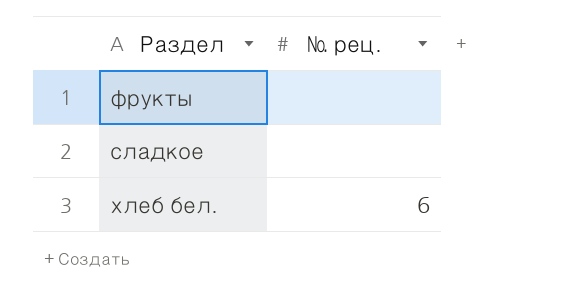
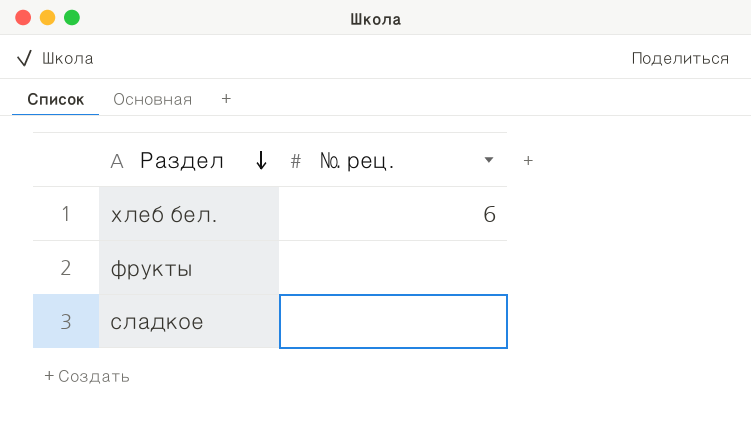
row order: none -> Раздел descending

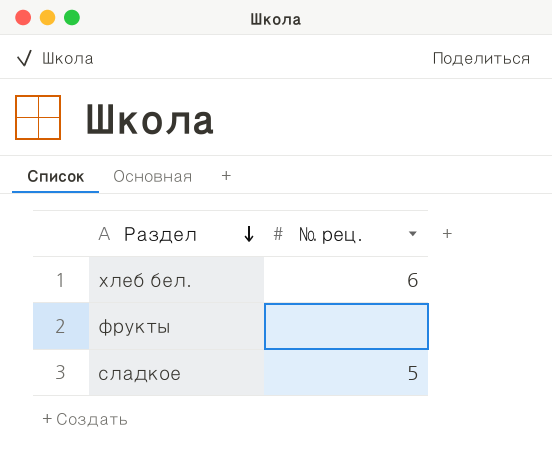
сладкое | № рец.: none -> 5

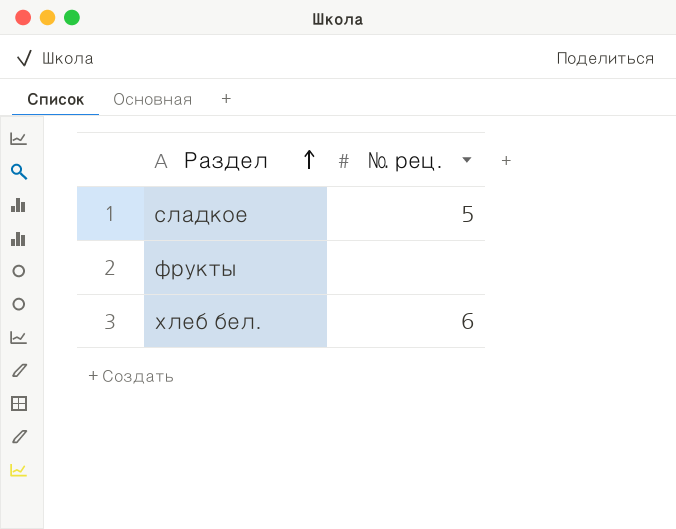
row order: Раздел descending -> Раздел ascending

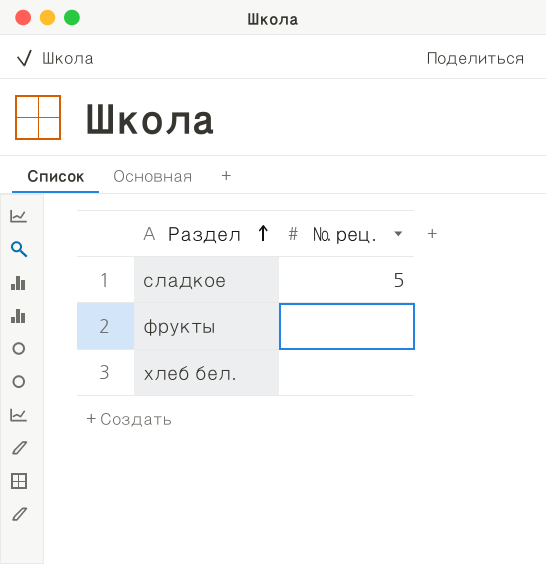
хлеб бел. | № рец.: 6 -> none

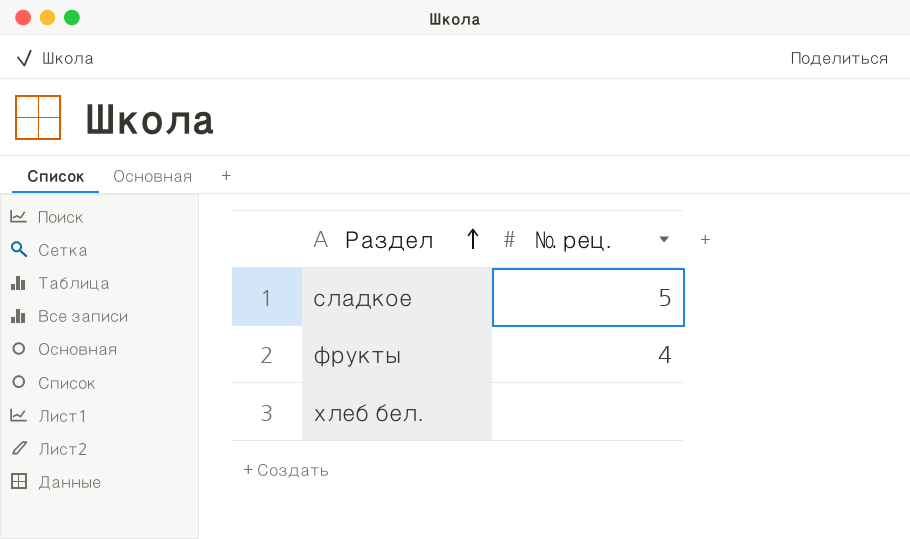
фрукты | № рец.: none -> 4

